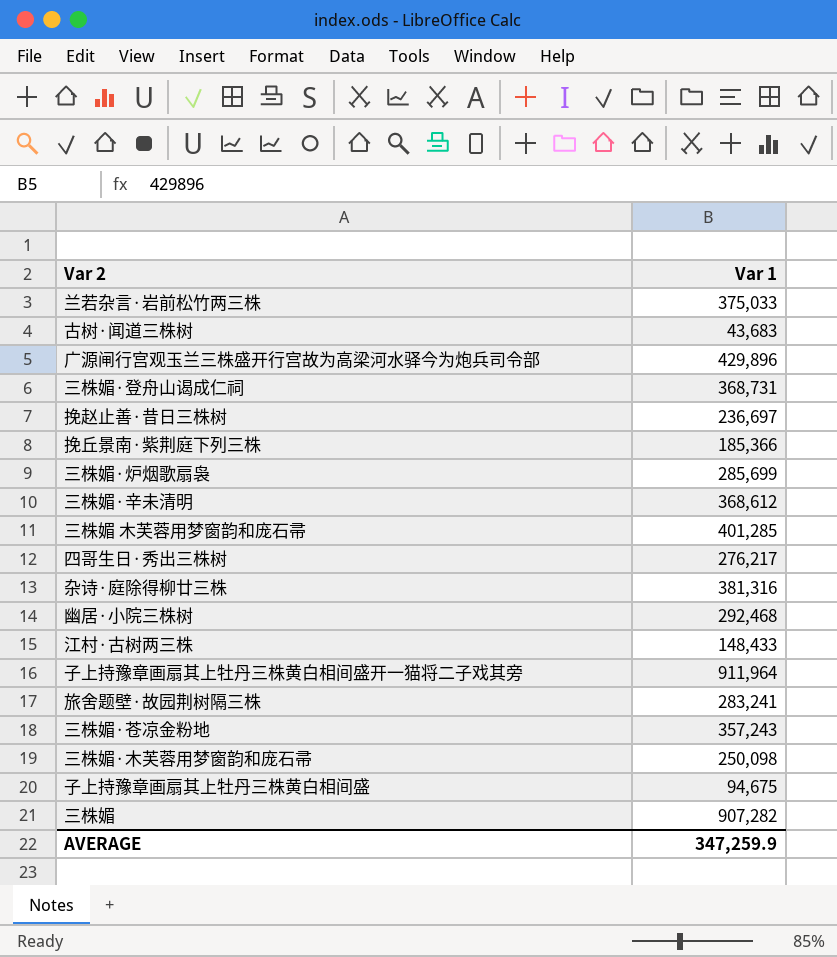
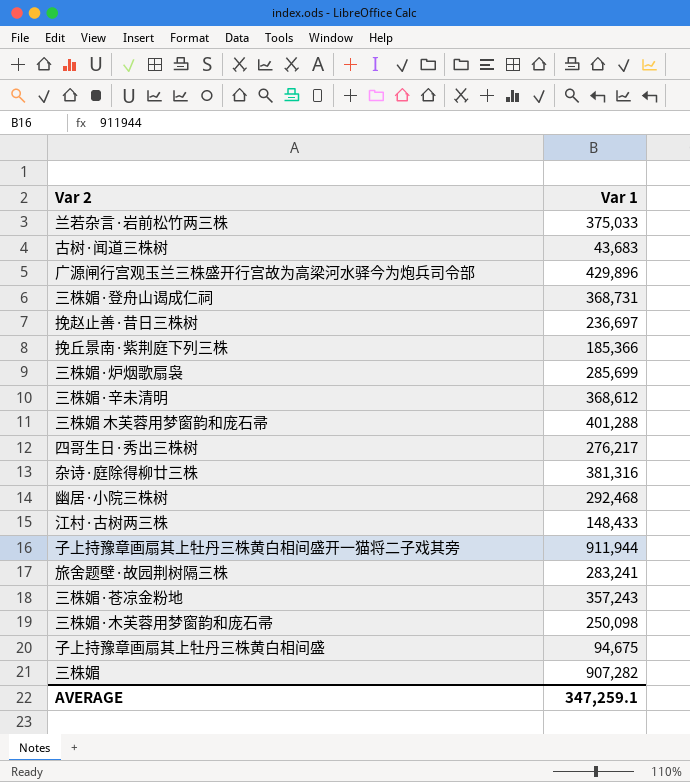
三株媚 木芙蓉用梦窗韵和庞石帚 | Var 1: 401,285 -> 401,288
子上持豫章画扇其上牡丹三株黄白相间盛开一猫将二子戏其旁 | Var 1: 911,964 -> 911,944
AVERAGE | Var 1: 347,259.9 -> 347,259.1

